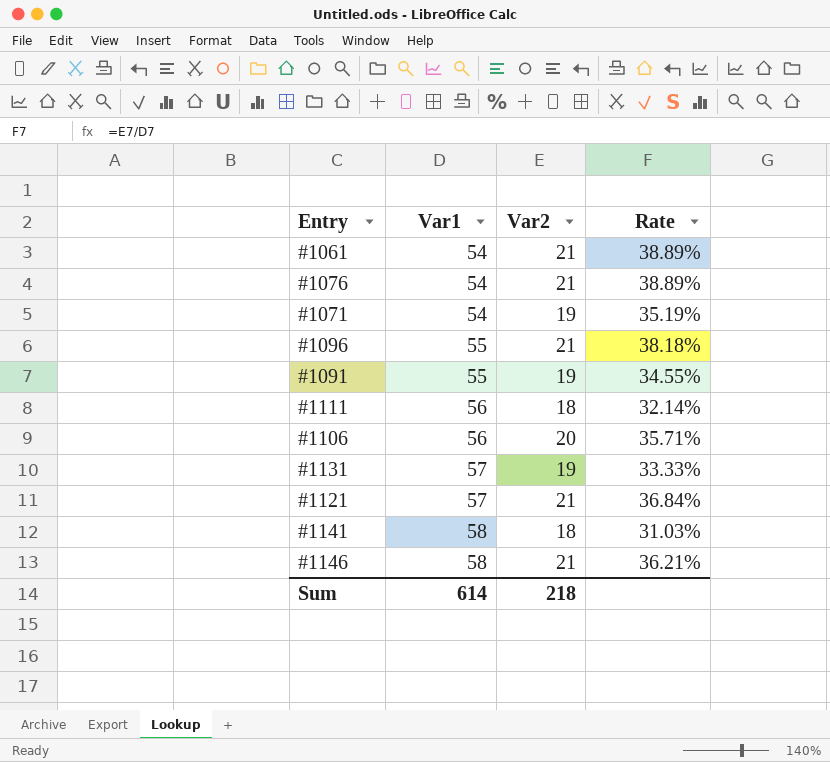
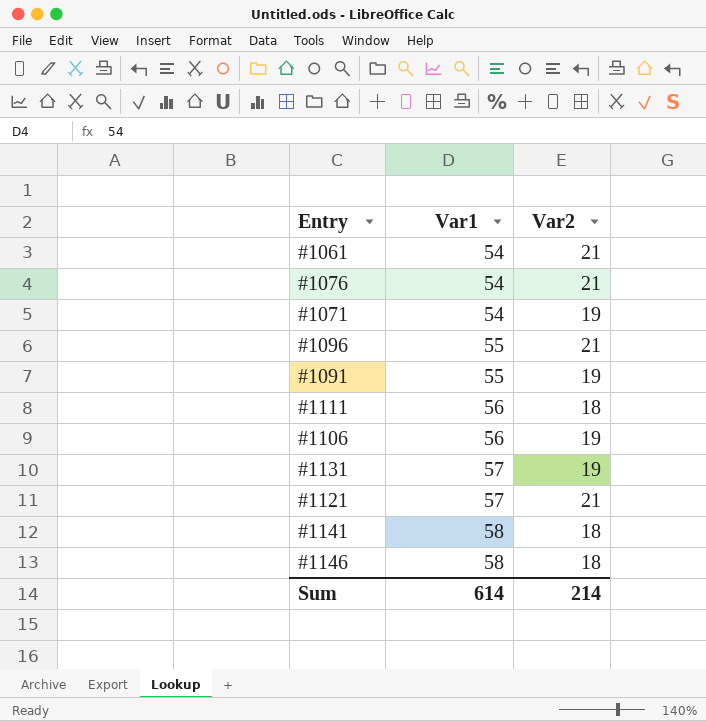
column Rate | formula: [Var2] / [Var1] -> none
#1106 | Var2: 20 -> 19
#1146 | Var2: 21 -> 18
Sum | Var2: 218 -> 214

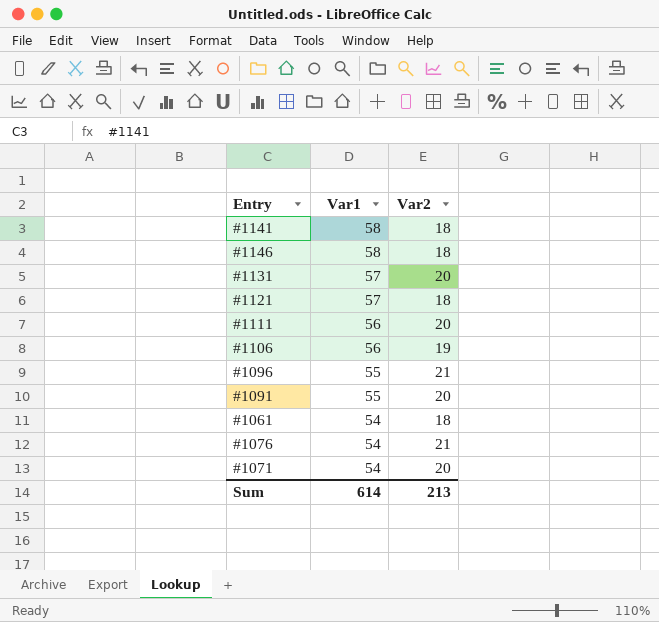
row order: Var1 ascending -> Var1 descending
#1131 | Var2: 19 -> 20
#1121 | Var2: 21 -> 18
#1111 | Var2: 18 -> 20
#1091 | Var2: 19 -> 20
#1061 | Var2: 21 -> 18
#1071 | Var2: 19 -> 20
Sum | Var2: 214 -> 213

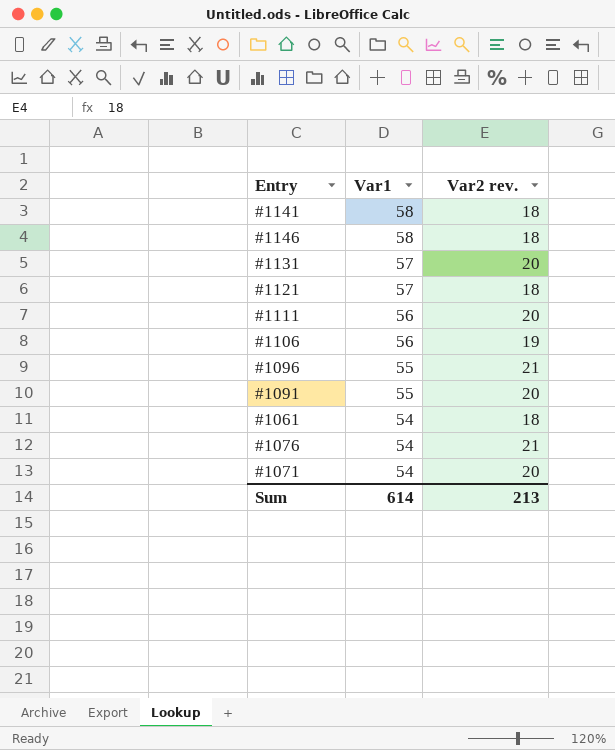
column name: Var2 -> Var2 rev.

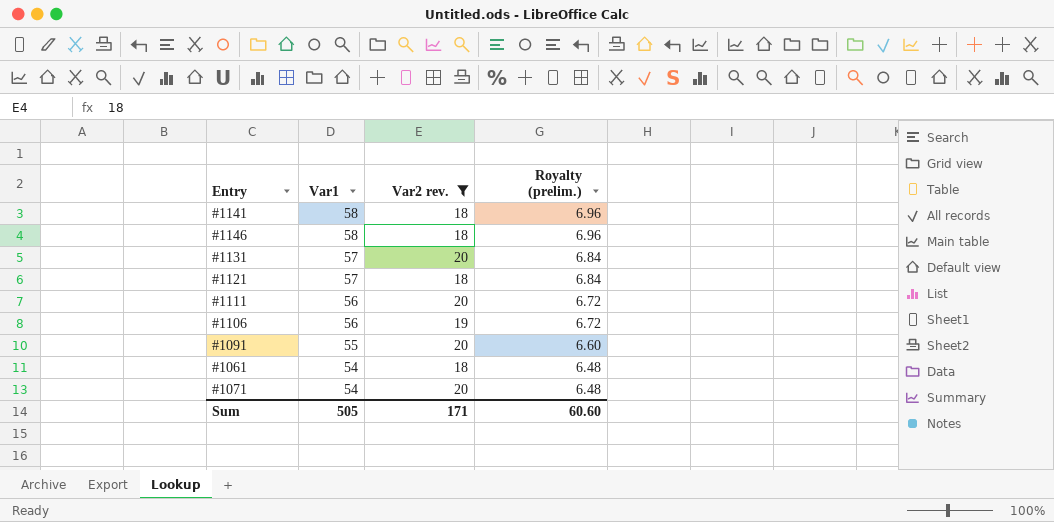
filter: none -> Var2 rev. != 21
column Royalty (prelim.) | formula: none -> [Var1] * 0.12
Sum | Var1: 614 -> 505
Sum | Var2 rev.: 213 -> 171

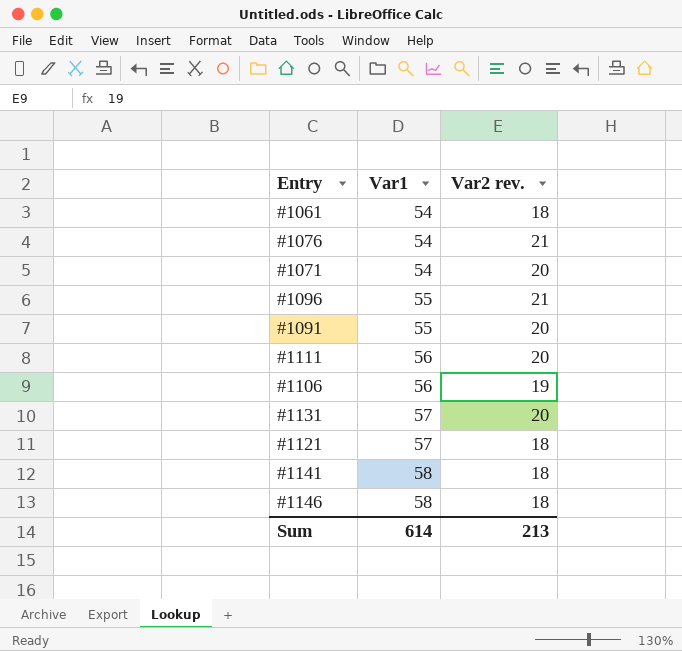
filter: Var2 rev. != 21 -> none
row order: Var1 descending -> Var1 ascending
column Royalty (prelim.) | formula: [Var1] * 0.12 -> none
Sum | Var1: 505 -> 614
Sum | Var2 rev.: 171 -> 213

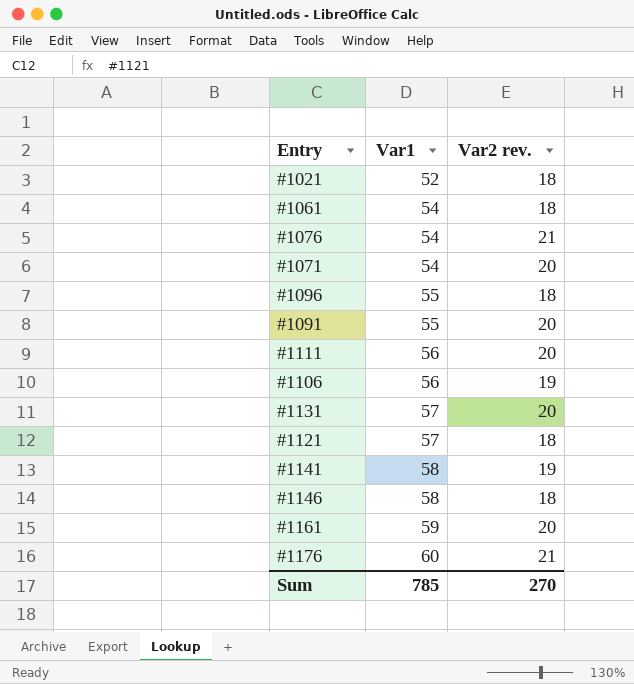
row #1021: none -> 52 | 18
#1096 | Var2 rev.: 21 -> 18
#1141 | Var2 rev.: 18 -> 19
row #1161: none -> 59 | 20
row #1176: none -> 60 | 21
Sum | Var1: 614 -> 785
Sum | Var2 rev.: 213 -> 270

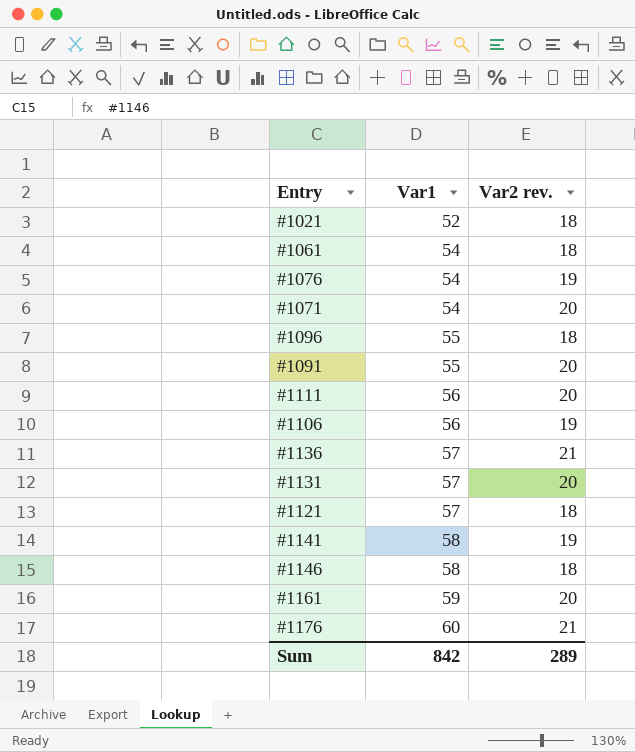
#1076 | Var2 rev.: 21 -> 19
row #1136: none -> 57 | 21
Sum | Var1: 785 -> 842
Sum | Var2 rev.: 270 -> 289

